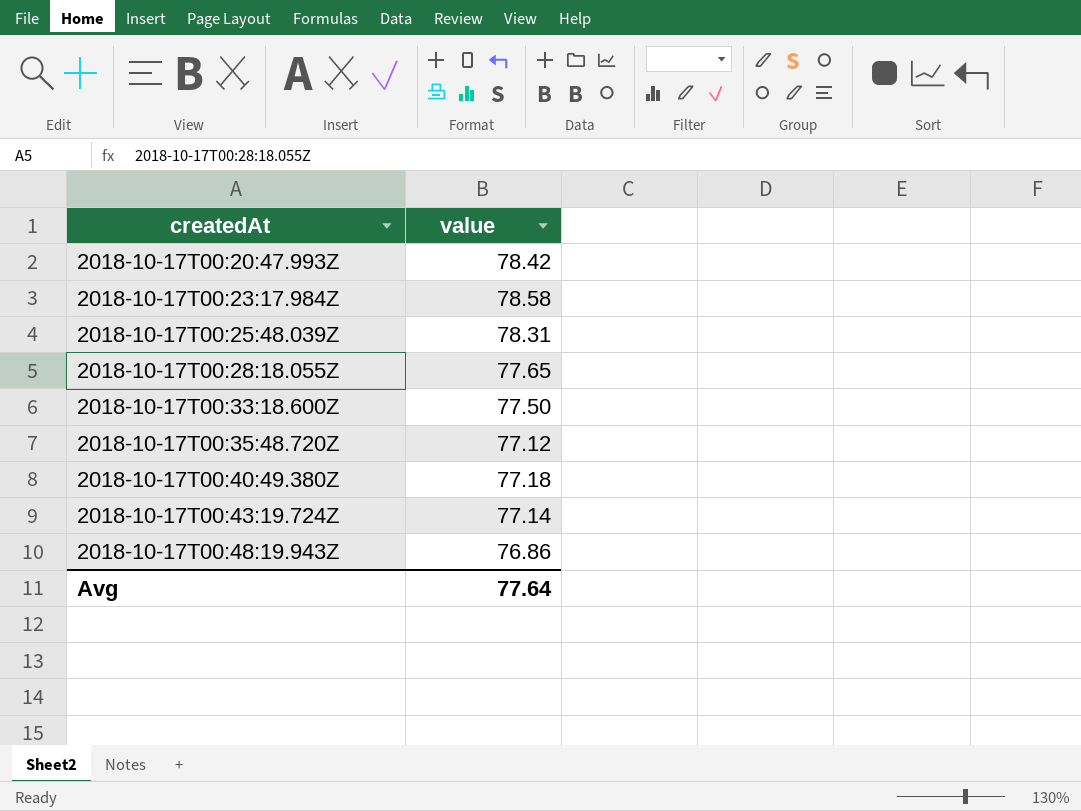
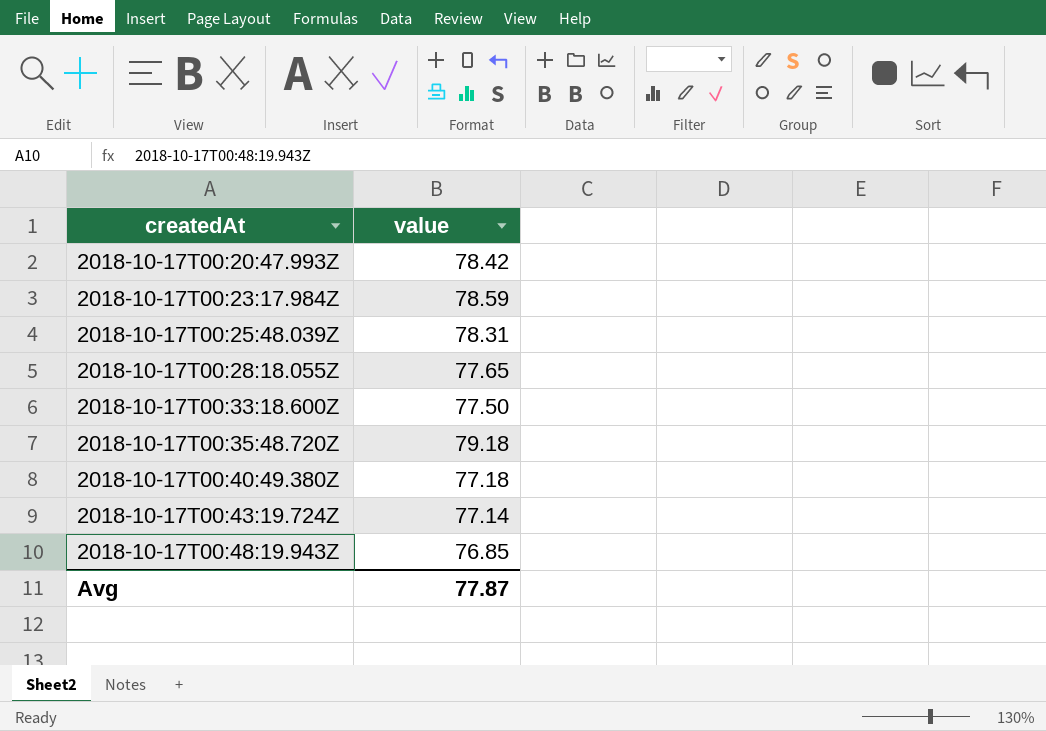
2018-10-17T00:23:17.984Z | value: 78.58 -> 78.59
2018-10-17T00:35:48.720Z | value: 77.12 -> 79.18
2018-10-17T00:48:19.943Z | value: 76.86 -> 76.85
Avg | value: 77.64 -> 77.87

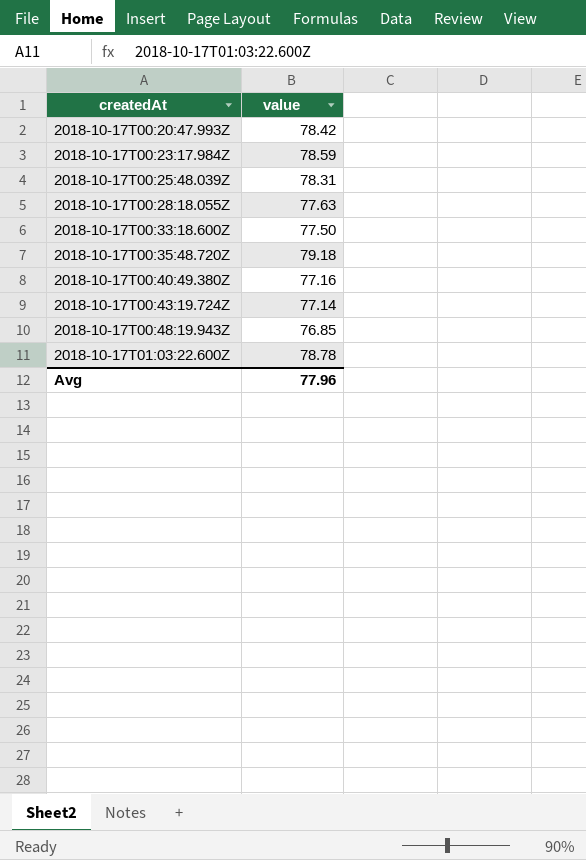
2018-10-17T00:28:18.055Z | value: 77.65 -> 77.63
2018-10-17T00:40:49.380Z | value: 77.18 -> 77.16
row 2018-10-17T01:03:22.600Z: none -> 78.78
Avg | value: 77.87 -> 77.96

